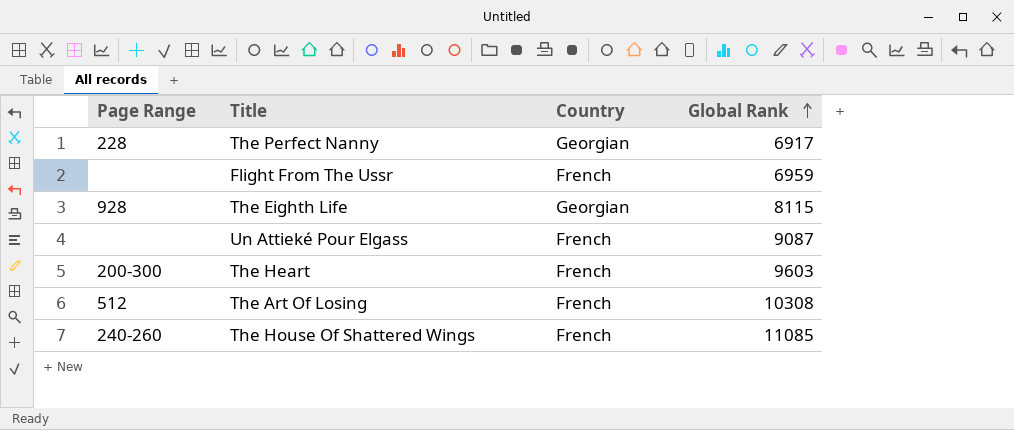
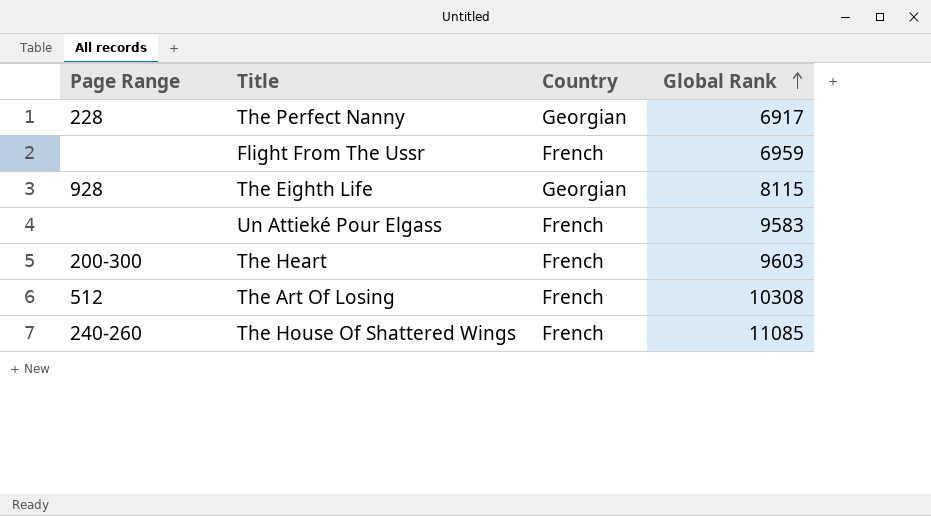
Un Attieké Pour Elgass | Global Rank: 9087 -> 9583

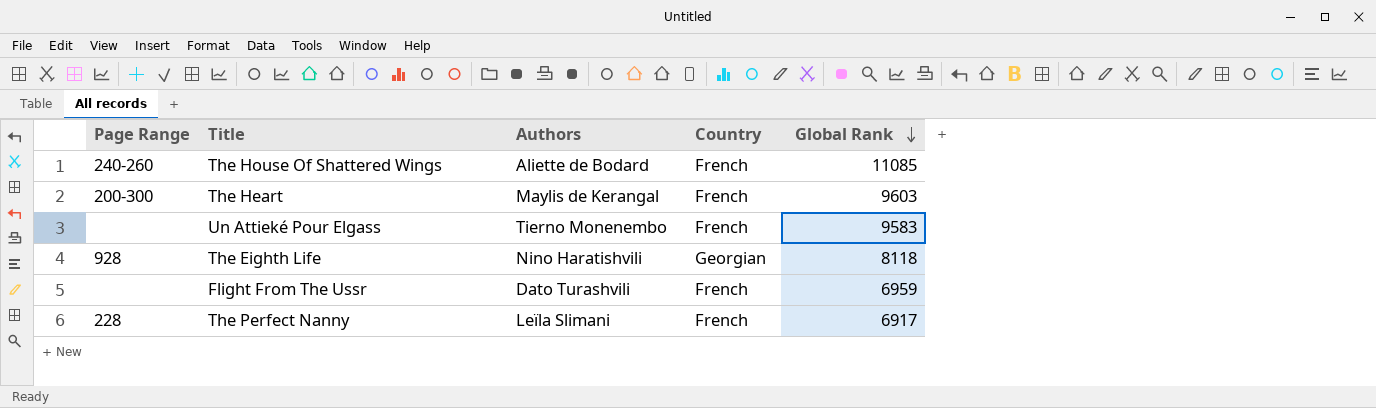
row order: Global Rank ascending -> Global Rank descending
column Authors | position: none -> 3
row The Art Of Losing: 512 | French | 10308 -> none
The Eighth Life | Global Rank: 8115 -> 8118
The Perfect Nanny | Country: Georgian -> French

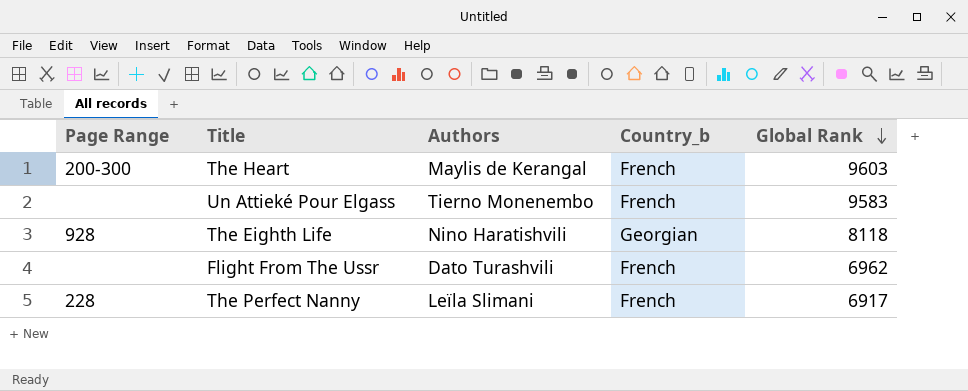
column name: Country -> Country_b
row The House Of Shattered Wings: 240-260 | Aliette de Bodard | French | 11085 -> none
Flight From The Ussr | Global Rank: 6959 -> 6962

